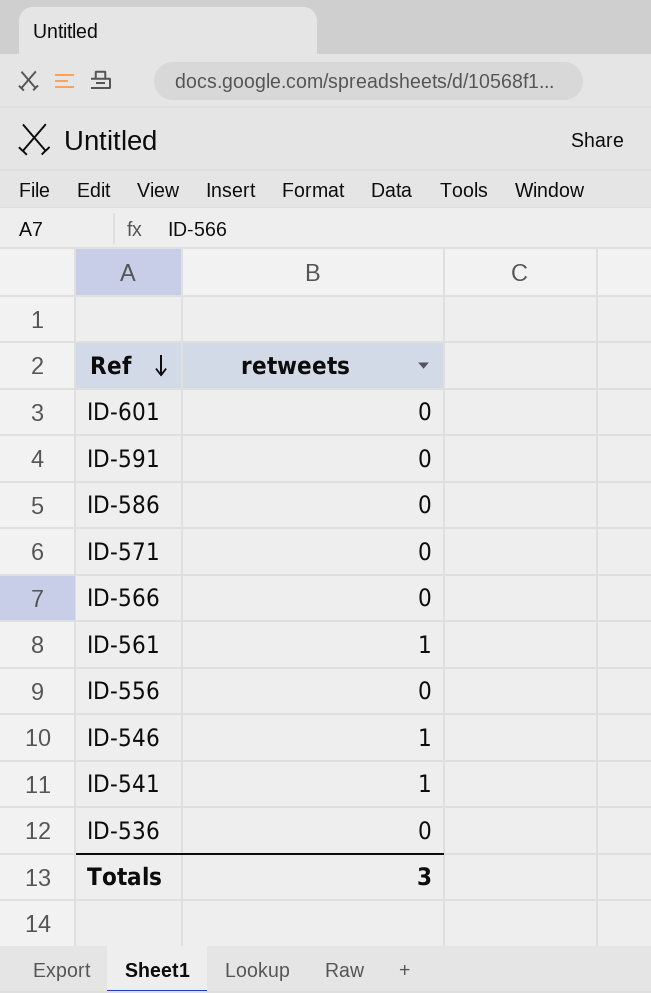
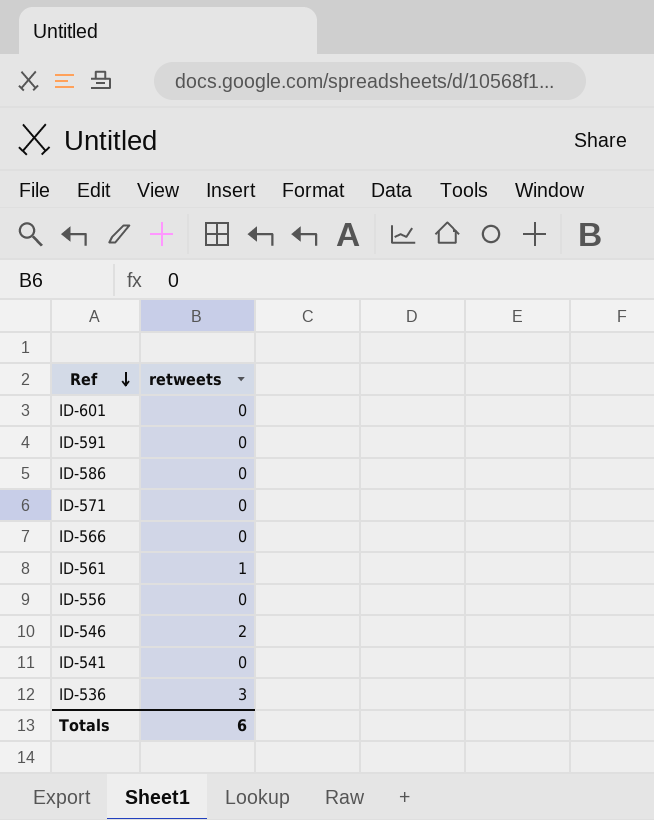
ID-546 | retweets: 1 -> 2
ID-541 | retweets: 1 -> 0
ID-536 | retweets: 0 -> 3
Totals | retweets: 3 -> 6

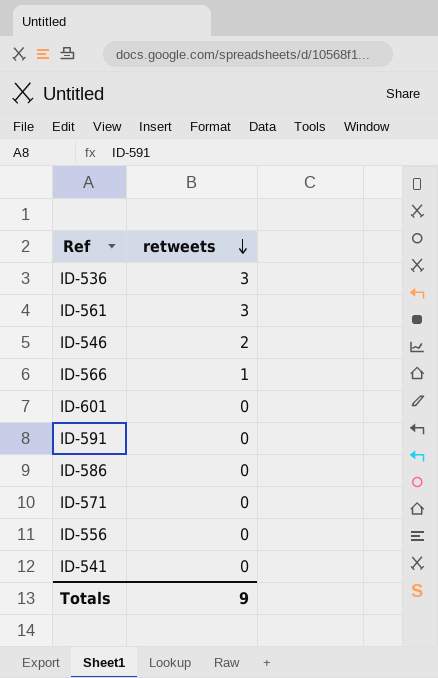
row order: Ref descending -> retweets descending
ID-561 | retweets: 1 -> 3
ID-566 | retweets: 0 -> 1
Totals | retweets: 6 -> 9

